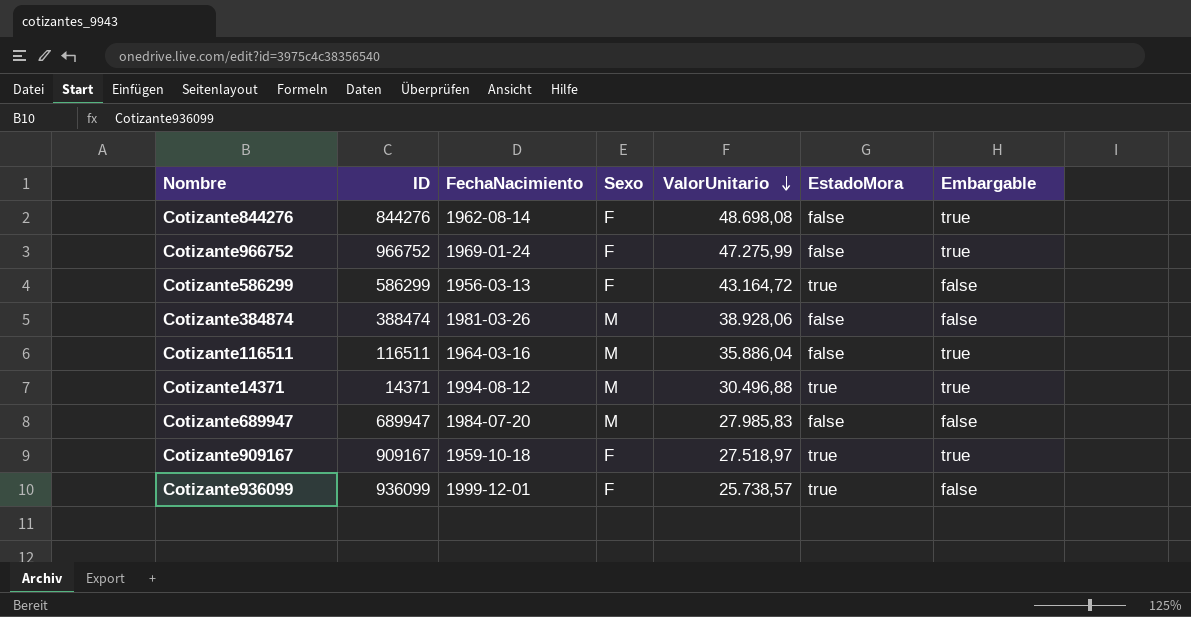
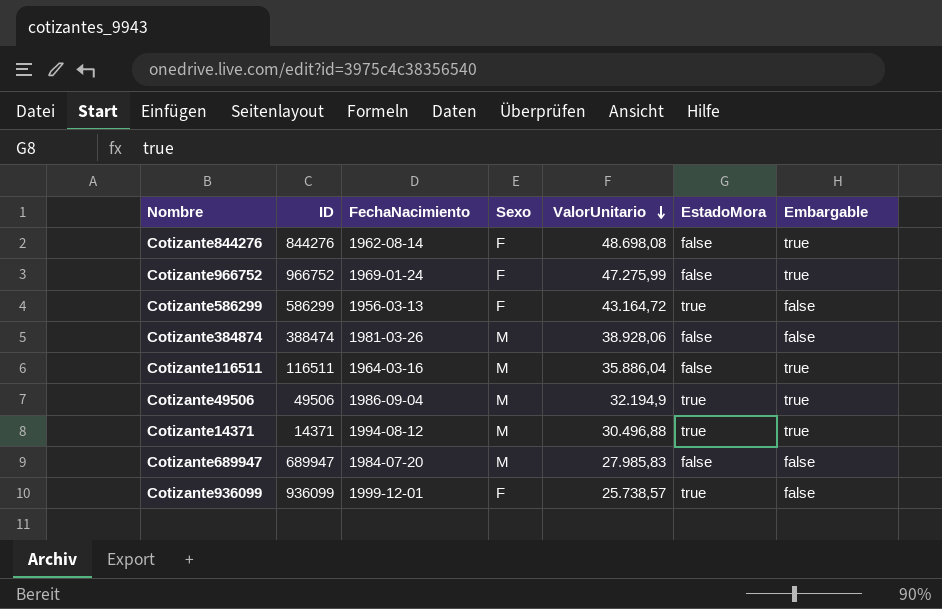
row Cotizante909167: 909167 | 1959-10-18 | F | 27.518,97 | true | true -> none
row Cotizante49506: none -> 49506 | 1986-09-04 | M | 32.194,9 | true | true

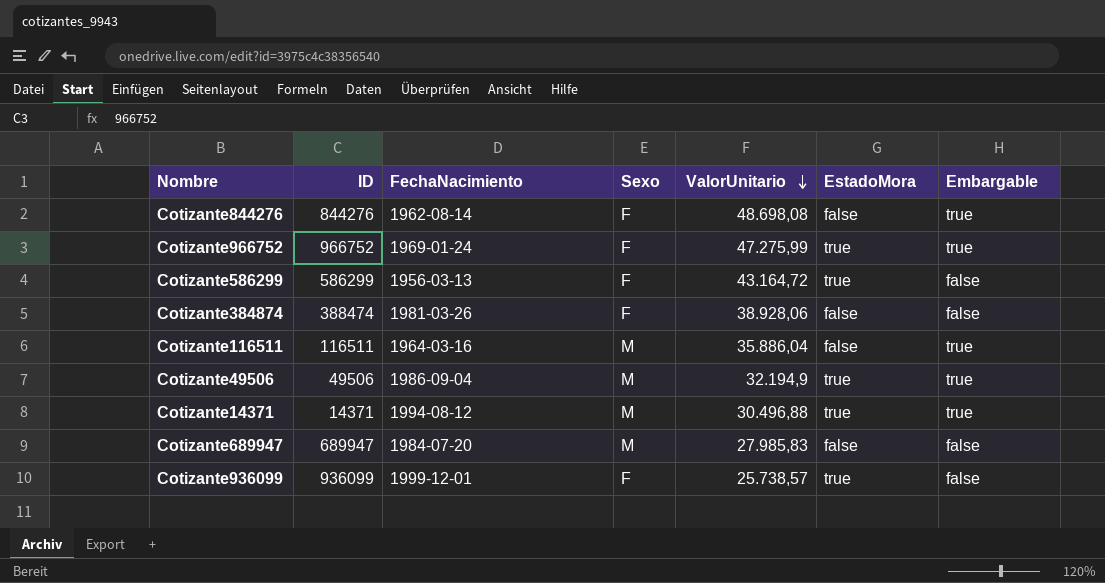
Cotizante966752 | EstadoMora: false -> true
Cotizante384874 | Sexo: M -> F

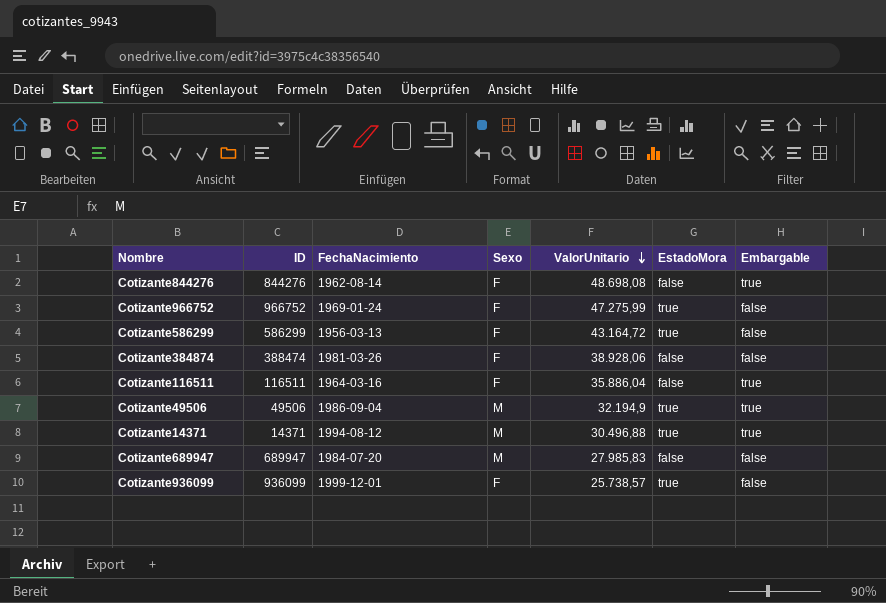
Cotizante966752 | Embargable: true -> false
Cotizante116511 | Sexo: M -> F

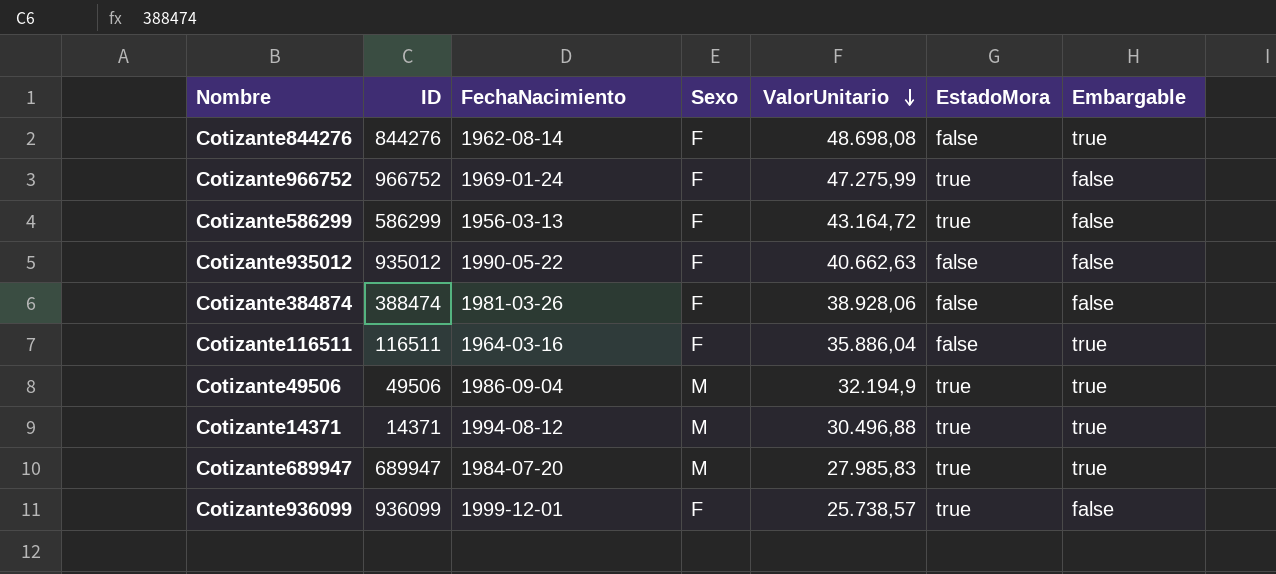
row Cotizante935012: none -> 935012 | 1990-05-22 | F | 40.662,63 | false | false
Cotizante689947 | EstadoMora: false -> true
Cotizante689947 | Embargable: false -> true

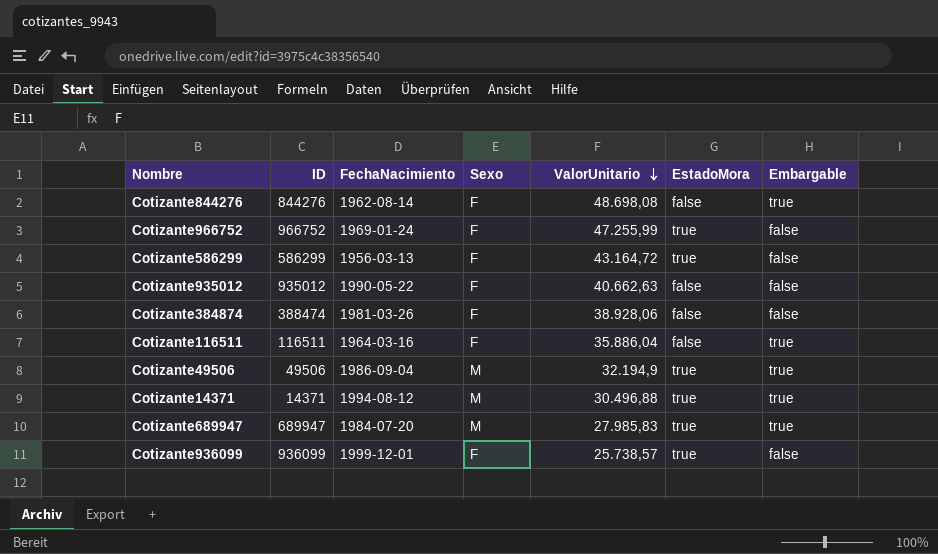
Cotizante966752 | ValorUnitario: 47.275,99 -> 47.255,99

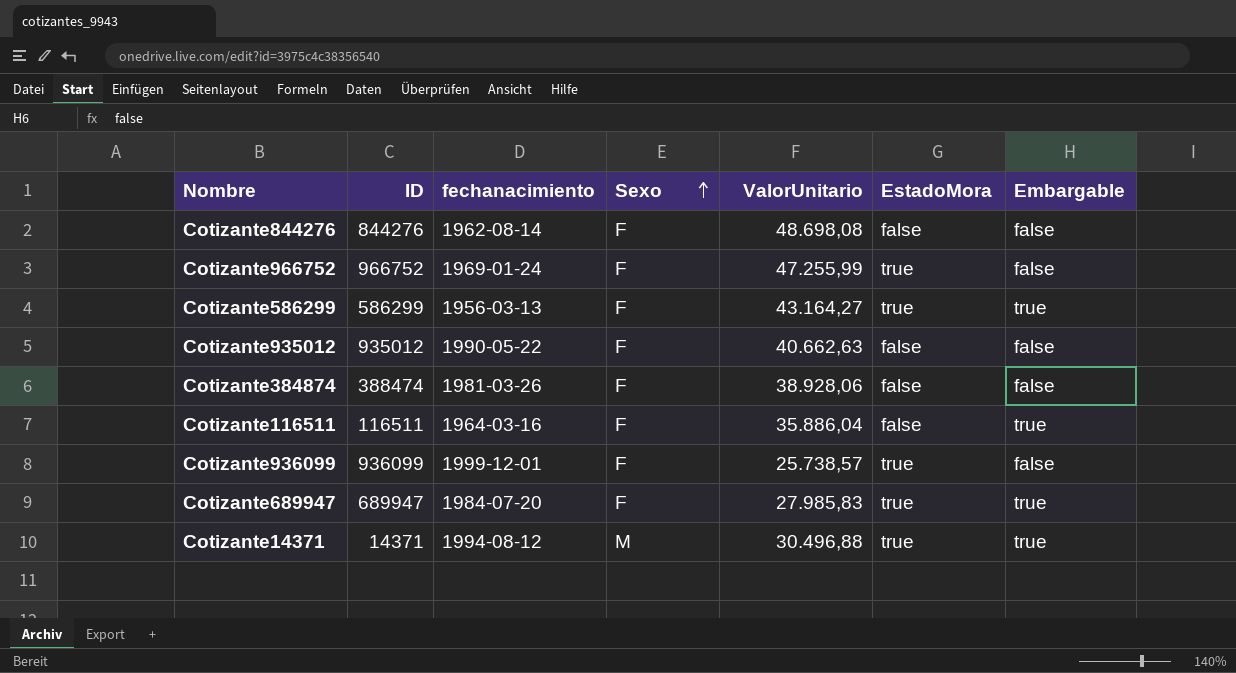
row order: ValorUnitario descending -> Sexo ascending
column name: FechaNacimiento -> fechanacimiento
row Cotizante49506: 49506 | 1986-09-04 | M | 32.194,9 | true | true -> none
Cotizante844276 | Embargable: true -> false
Cotizante586299 | ValorUnitario: 43.164,72 -> 43.164,27
Cotizante586299 | Embargable: false -> true
Cotizante689947 | Sexo: M -> F

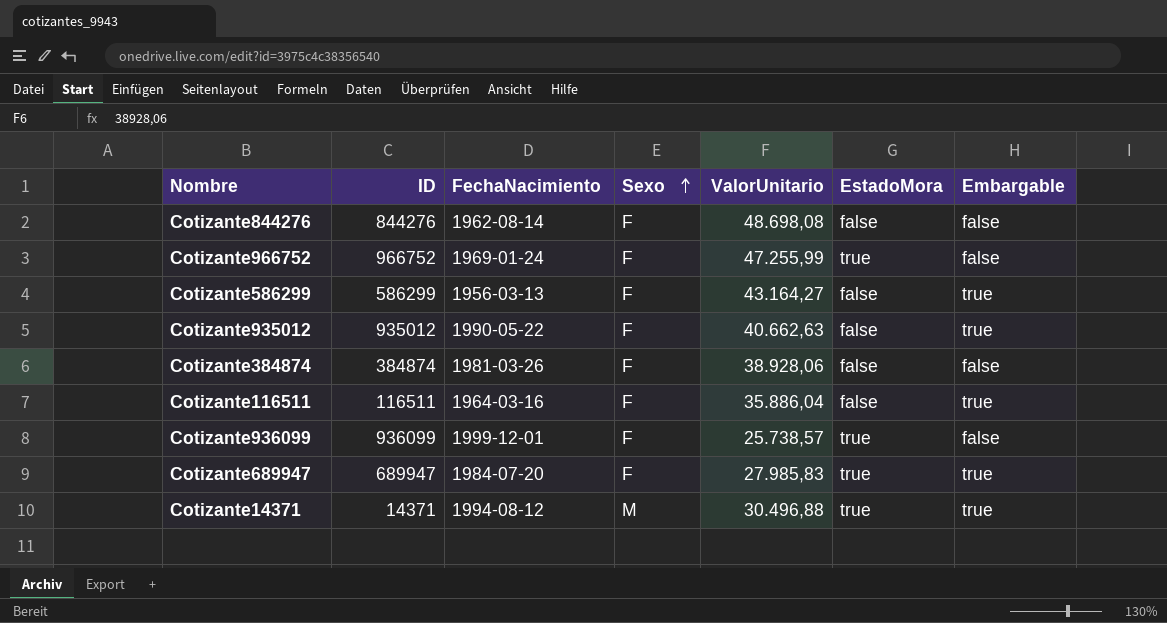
column name: fechanacimiento -> FechaNacimiento
Cotizante586299 | EstadoMora: true -> false
Cotizante935012 | Embargable: false -> true
Cotizante384874 | ID: 388474 -> 384874

